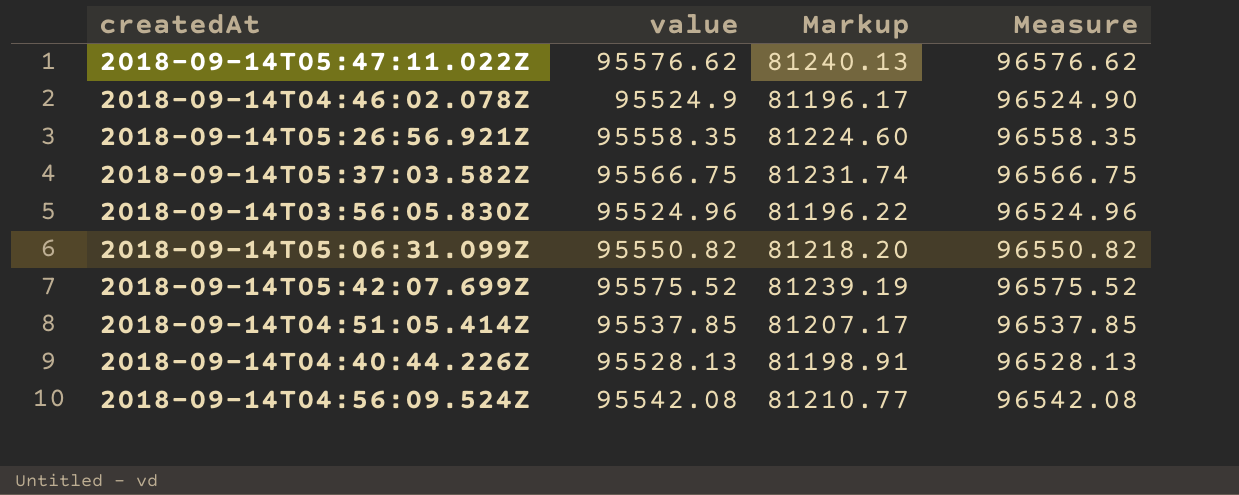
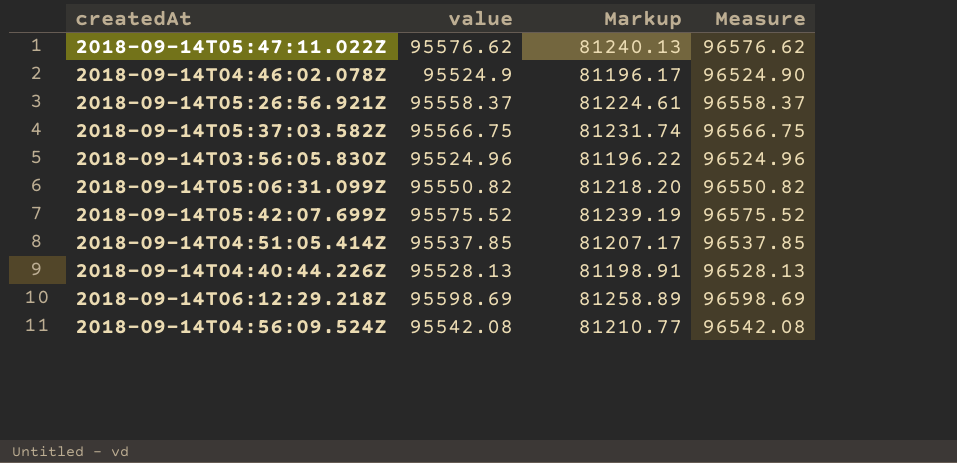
2018-09-14T05:26:56.921Z | value: 95558.35 -> 95558.37
2018-09-14T05:26:56.921Z | Markup: 81224.60 -> 81224.61
2018-09-14T05:26:56.921Z | Measure: 96558.35 -> 96558.37
row 2018-09-14T06:12:29.218Z: none -> 95598.69 | 81258.89 | 96598.69

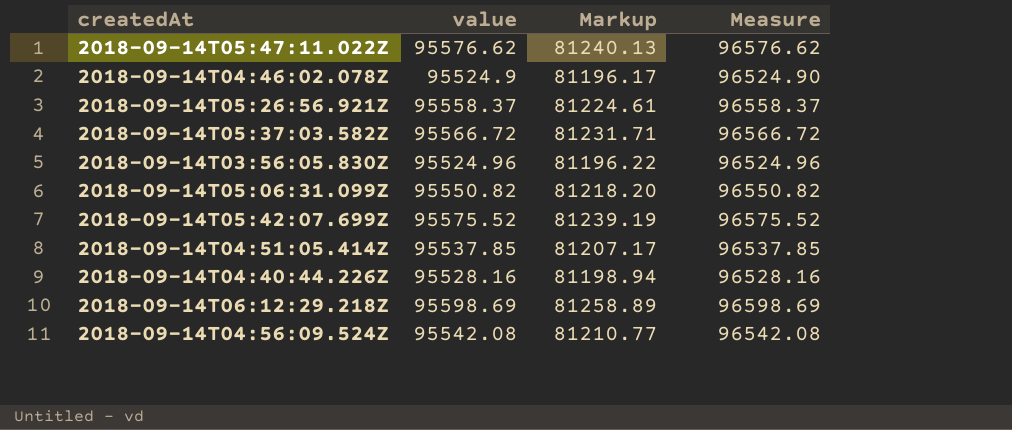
2018-09-14T05:37:03.582Z | value: 95566.75 -> 95566.72
2018-09-14T05:37:03.582Z | Markup: 81231.74 -> 81231.71
2018-09-14T05:37:03.582Z | Measure: 96566.75 -> 96566.72
2018-09-14T04:40:44.226Z | value: 95528.13 -> 95528.16
2018-09-14T04:40:44.226Z | Markup: 81198.91 -> 81198.94
2018-09-14T04:40:44.226Z | Measure: 96528.13 -> 96528.16

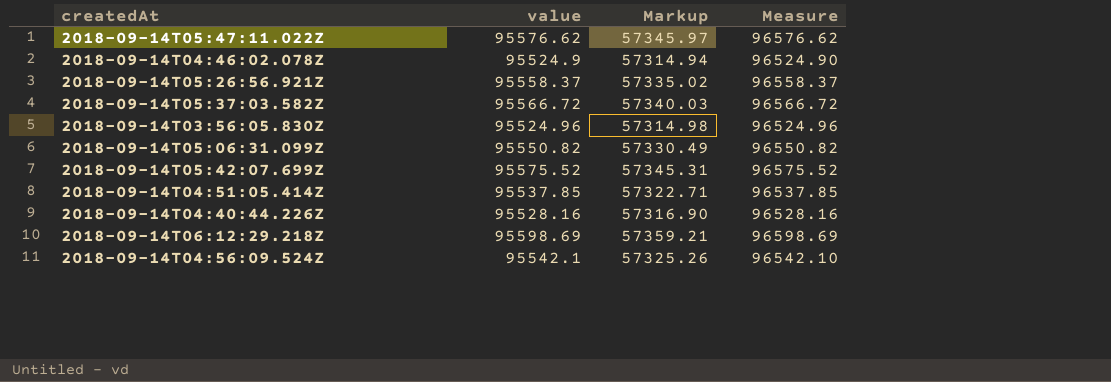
column Markup | formula: [value] * 0.85 -> [value] * 0.6
2018-09-14T04:56:09.524Z | value: 95542.08 -> 95542.1
2018-09-14T04:56:09.524Z | Measure: 96542.08 -> 96542.10

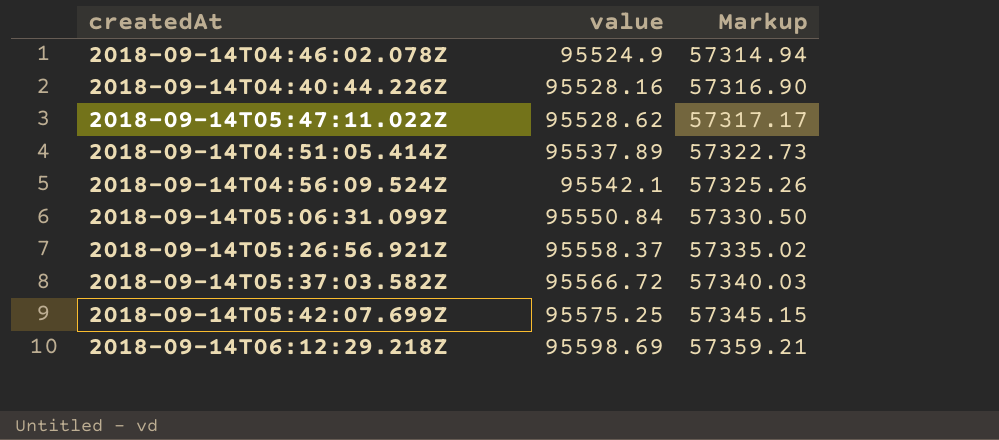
row order: none -> value ascending
column Measure | formula: [value] + 1000 -> none
row 2018-09-14T03:56:05.830Z: 95524.96 | 57314.98 | 96524.96 -> none
2018-09-14T05:47:11.022Z | value: 95576.62 -> 95528.62
2018-09-14T05:47:11.022Z | Markup: 57345.97 -> 57317.17
2018-09-14T04:51:05.414Z | value: 95537.85 -> 95537.89
2018-09-14T04:51:05.414Z | Markup: 57322.71 -> 57322.73
2018-09-14T05:06:31.099Z | value: 95550.82 -> 95550.84
2018-09-14T05:06:31.099Z | Markup: 57330.49 -> 57330.50
2018-09-14T05:42:07.699Z | value: 95575.52 -> 95575.25
2018-09-14T05:42:07.699Z | Markup: 57345.31 -> 57345.15

